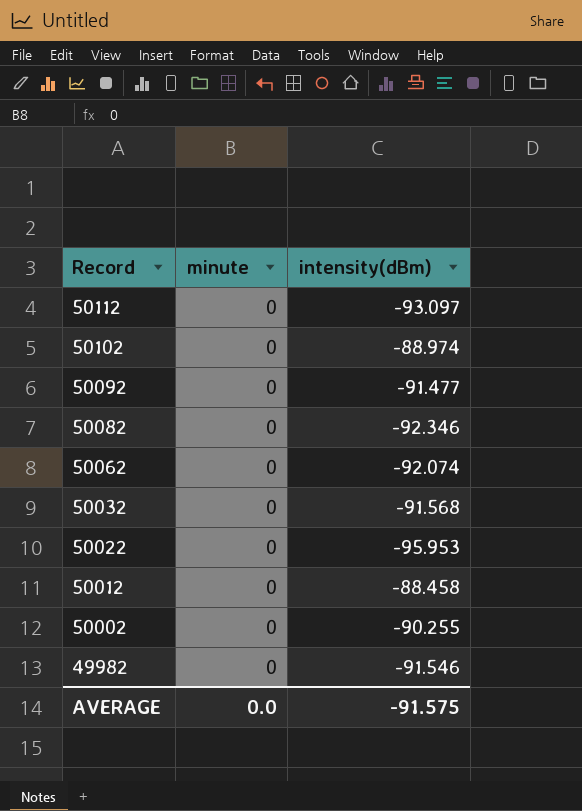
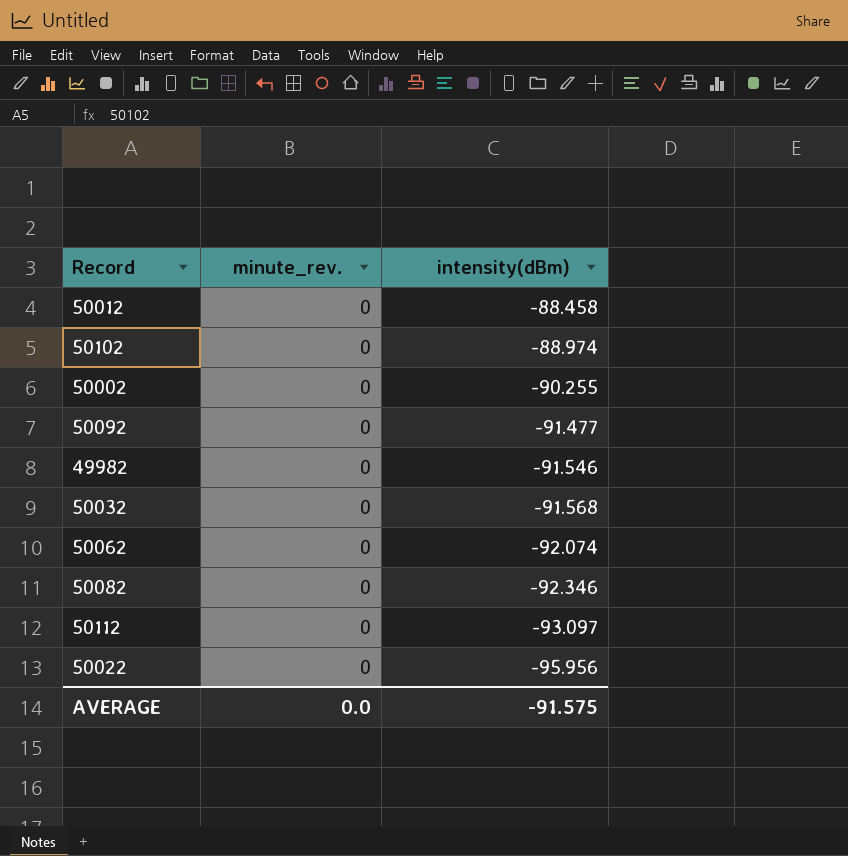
row order: Record descending -> intensity(dBm) descending
column name: minute -> minute_rev.
50022 | intensity(dBm): -95.953 -> -95.956

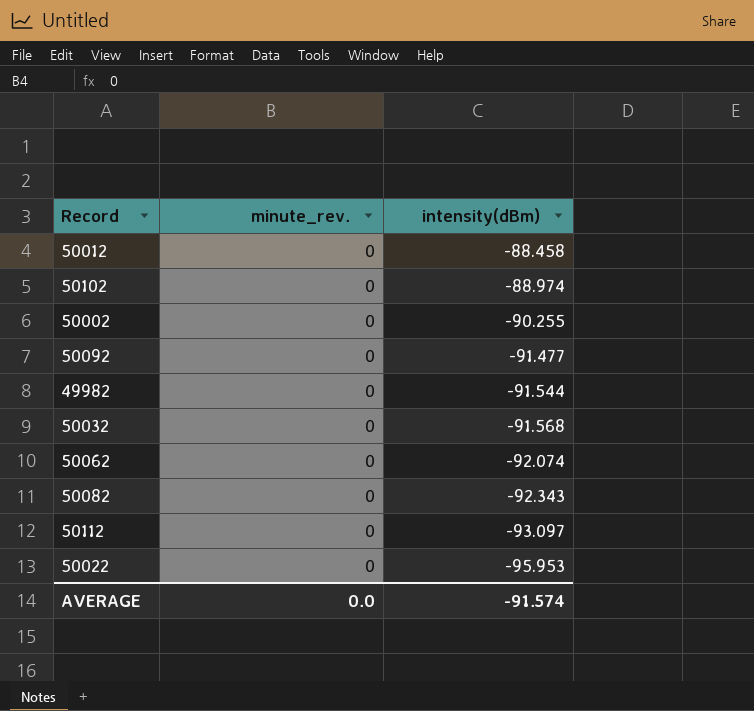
49982 | intensity(dBm): -91.546 -> -91.544
50082 | intensity(dBm): -92.346 -> -92.343
50022 | intensity(dBm): -95.956 -> -95.953
AVERAGE | intensity(dBm): -91.575 -> -91.574

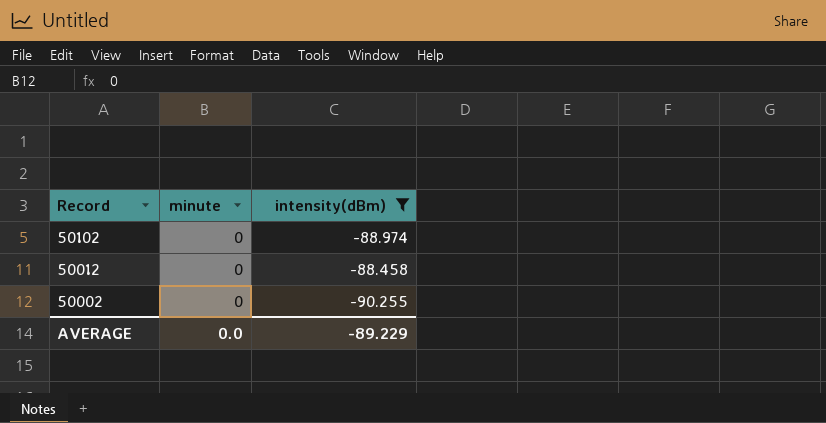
filter: none -> intensity(dBm) >= -90.255
row order: intensity(dBm) descending -> Record descending
column name: minute_rev. -> minute
AVERAGE | intensity(dBm): -91.574 -> -89.229

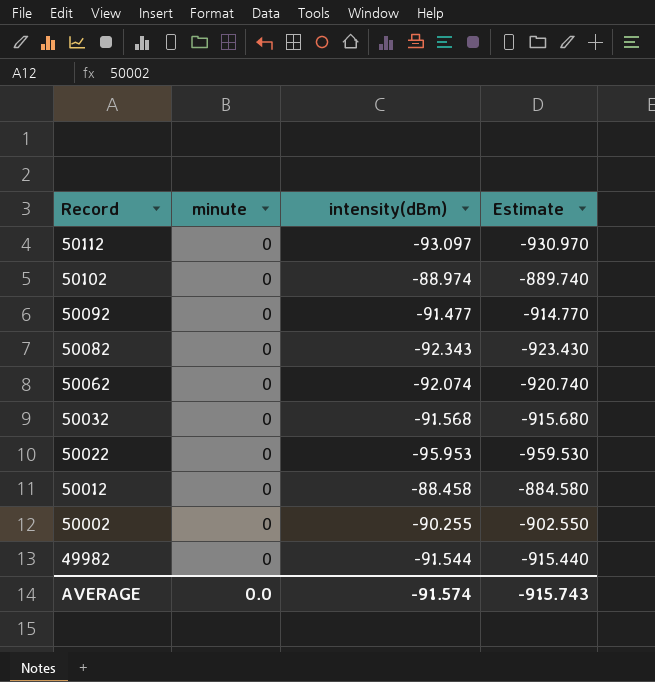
filter: intensity(dBm) >= -90.255 -> none
column Estimate | formula: none -> [intensity(dBm)] * 10
AVERAGE | intensity(dBm): -89.229 -> -91.574

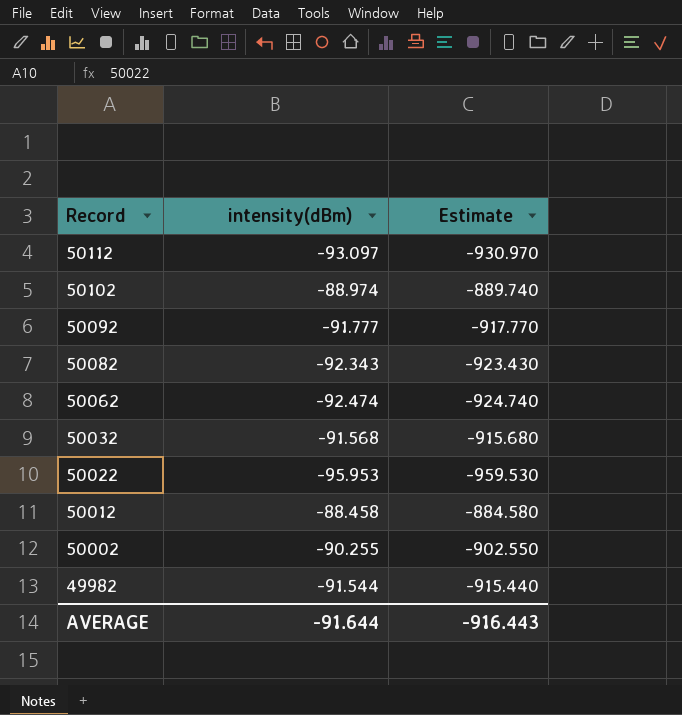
column minute | position: 2 -> none
50092 | intensity(dBm): -91.477 -> -91.777
50092 | Estimate: -914.770 -> -917.770
50062 | intensity(dBm): -92.074 -> -92.474
50062 | Estimate: -920.740 -> -924.740
AVERAGE | intensity(dBm): -91.574 -> -91.644
AVERAGE | Estimate: -915.743 -> -916.443

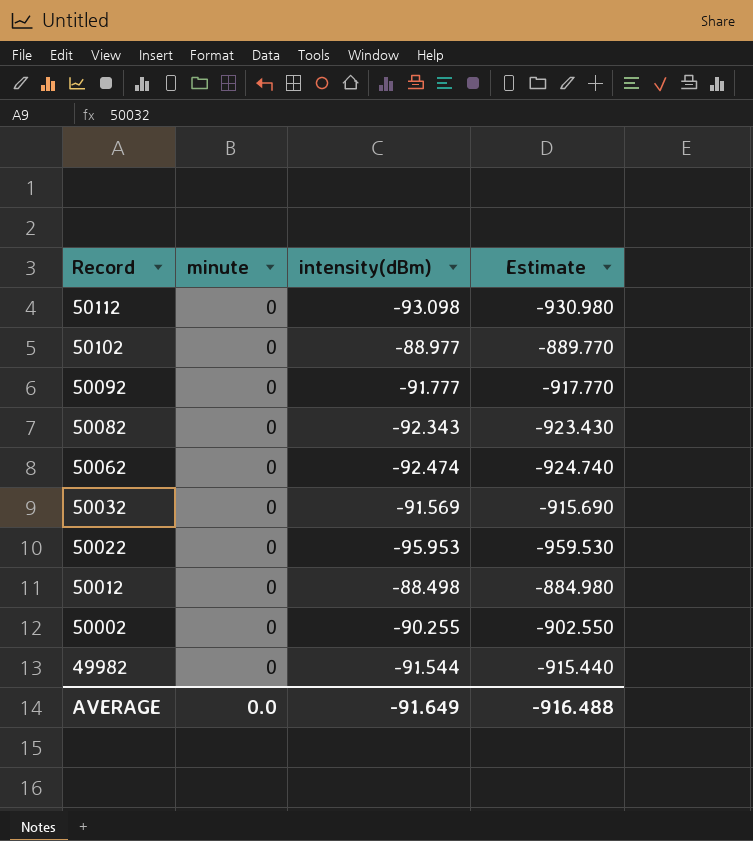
column minute | position: none -> 2
50112 | intensity(dBm): -93.097 -> -93.098
50112 | Estimate: -930.970 -> -930.980
50102 | intensity(dBm): -88.974 -> -88.977
50102 | Estimate: -889.740 -> -889.770
50032 | intensity(dBm): -91.568 -> -91.569
50032 | Estimate: -915.680 -> -915.690
50012 | intensity(dBm): -88.458 -> -88.498
50012 | Estimate: -884.580 -> -884.980
AVERAGE | intensity(dBm): -91.644 -> -91.649
AVERAGE | Estimate: -916.443 -> -916.488

